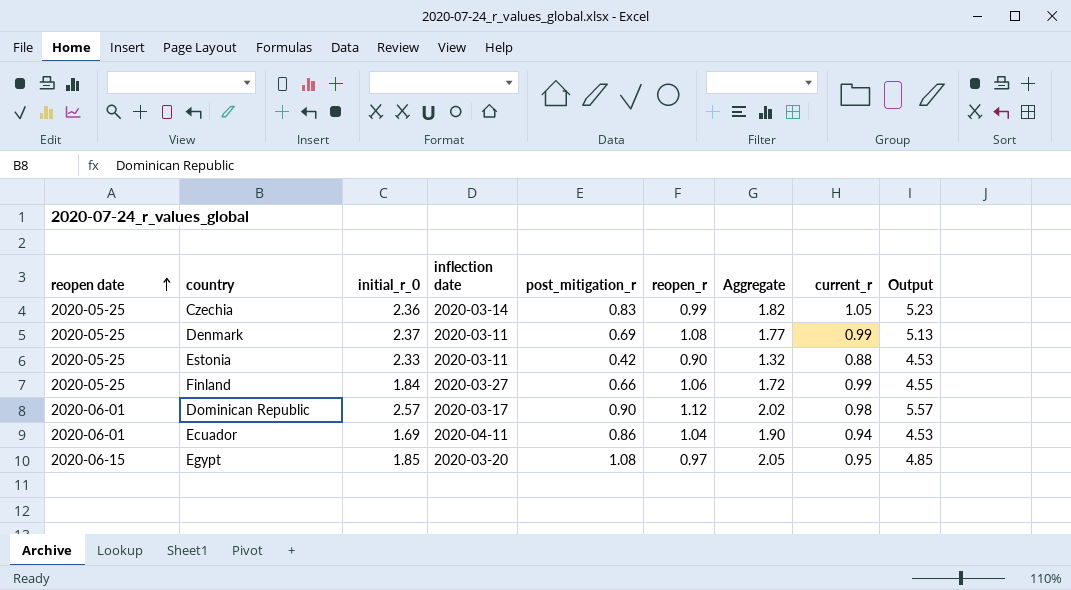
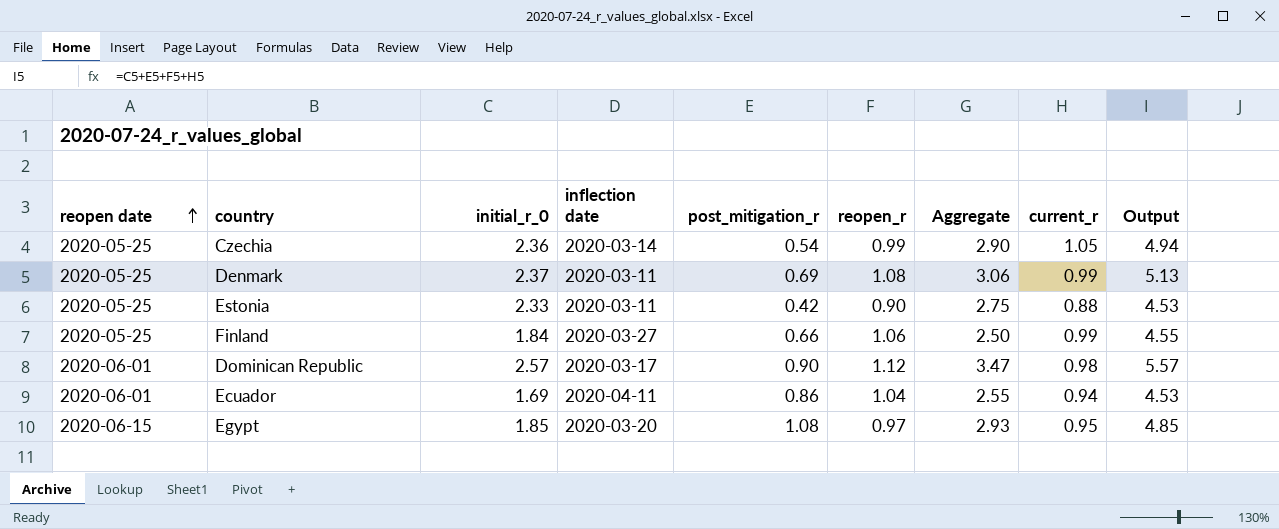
column Aggregate | formula: [post_mitigation_r] + [reopen_r] -> [initial_r_0] + [post_mitigation_r]
Czechia | post_mitigation_r: 0.83 -> 0.54
Czechia | Output: 5.23 -> 4.94

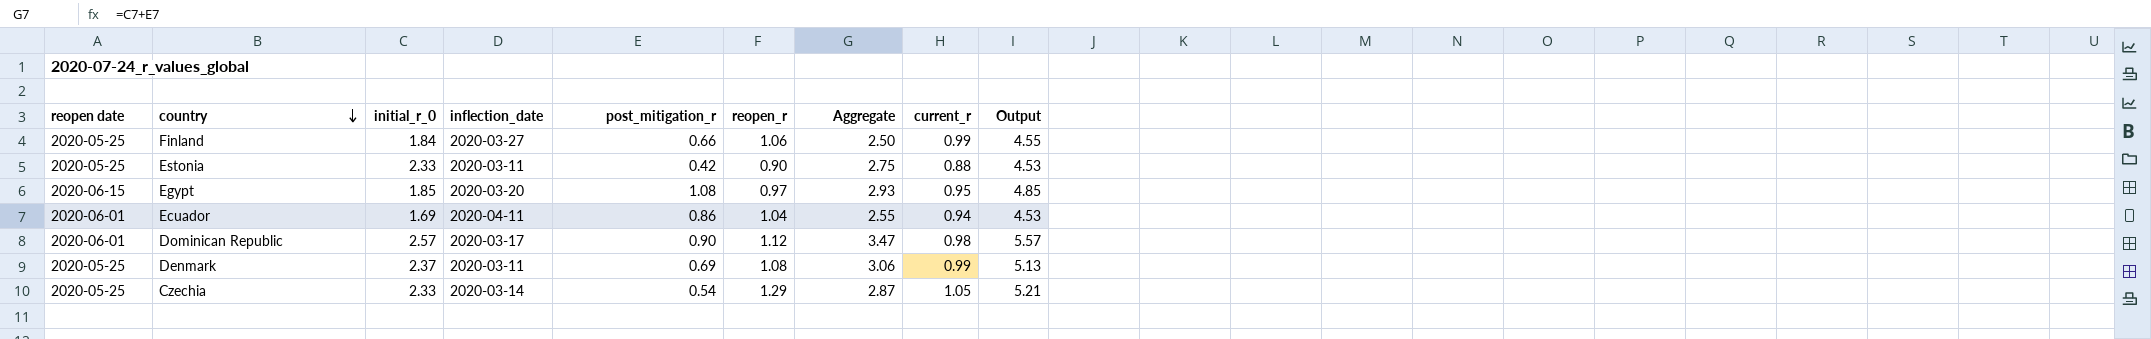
row order: reopen date ascending -> country descending
column name: inflection date -> inflection_date
Czechia | initial_r_0: 2.36 -> 2.33
Czechia | reopen_r: 0.99 -> 1.29
Czechia | Aggregate: 2.90 -> 2.87
Czechia | Output: 4.94 -> 5.21

